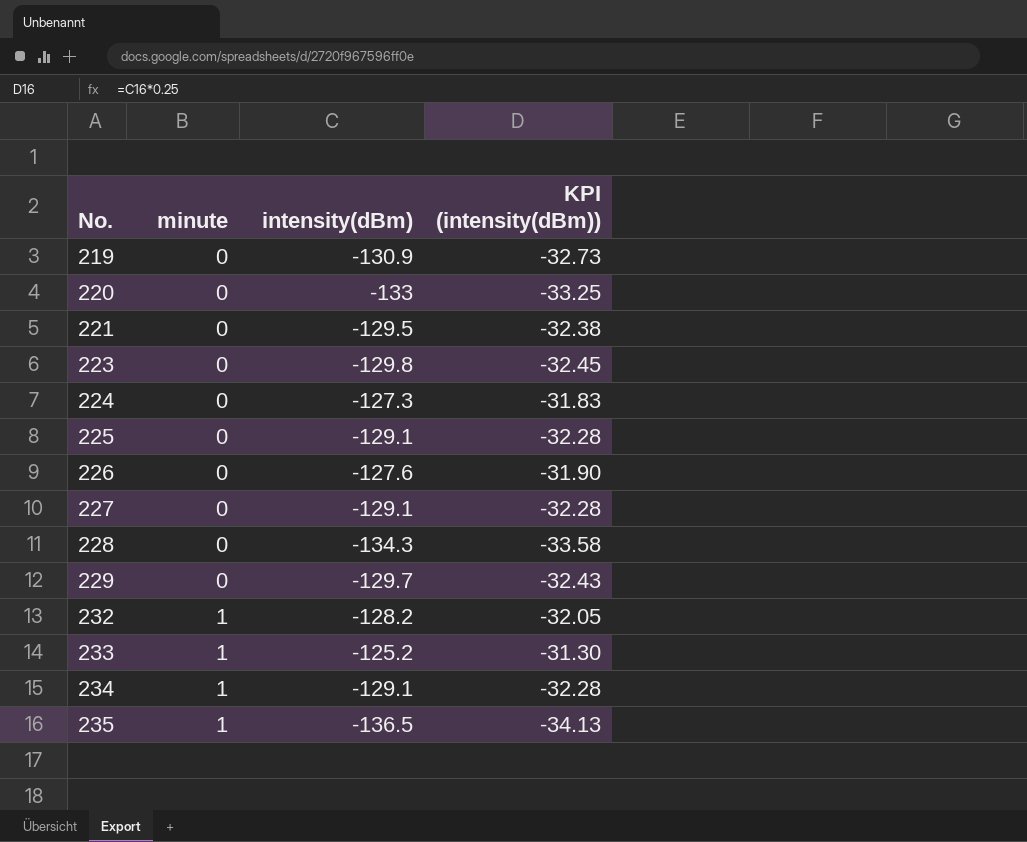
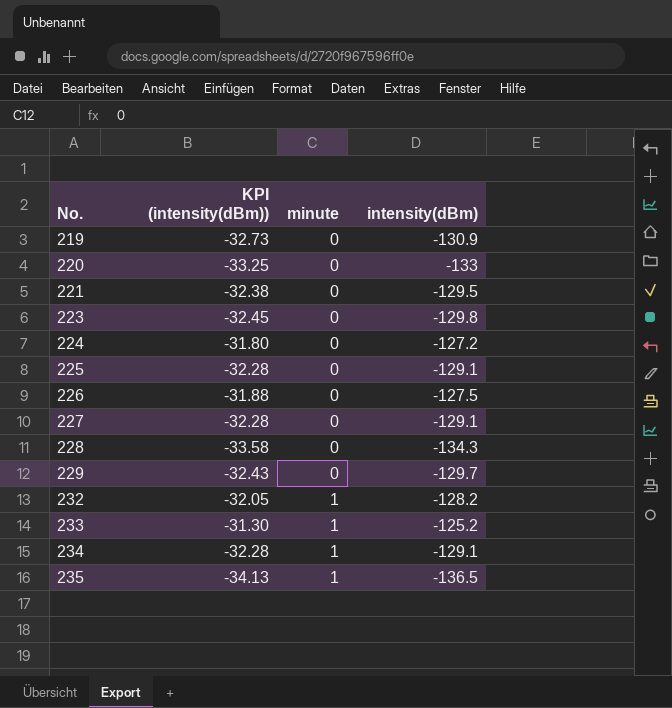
column KPI (intensity(dBm)) | position: 4 -> 2
224 | KPI (intensity(dBm)): -31.83 -> -31.80
224 | intensity(dBm): -127.3 -> -127.2
226 | KPI (intensity(dBm)): -31.90 -> -31.88
226 | intensity(dBm): -127.6 -> -127.5

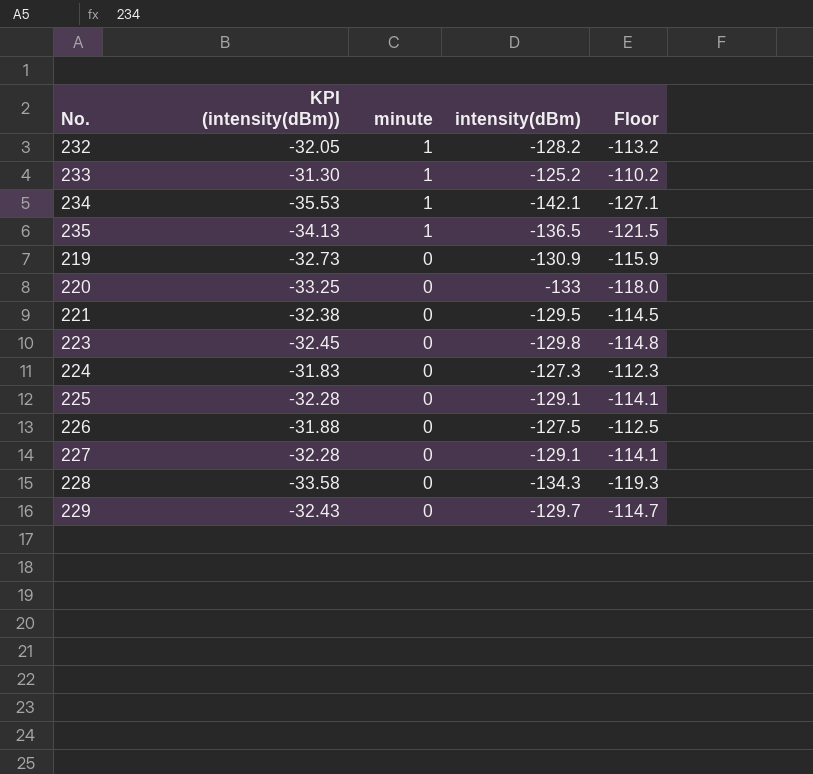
row order: No. ascending -> minute descending
column Floor | formula: none -> [intensity(dBm)] + 15
234 | KPI (intensity(dBm)): -32.28 -> -35.53
234 | intensity(dBm): -129.1 -> -142.1
224 | KPI (intensity(dBm)): -31.80 -> -31.83
224 | intensity(dBm): -127.2 -> -127.3

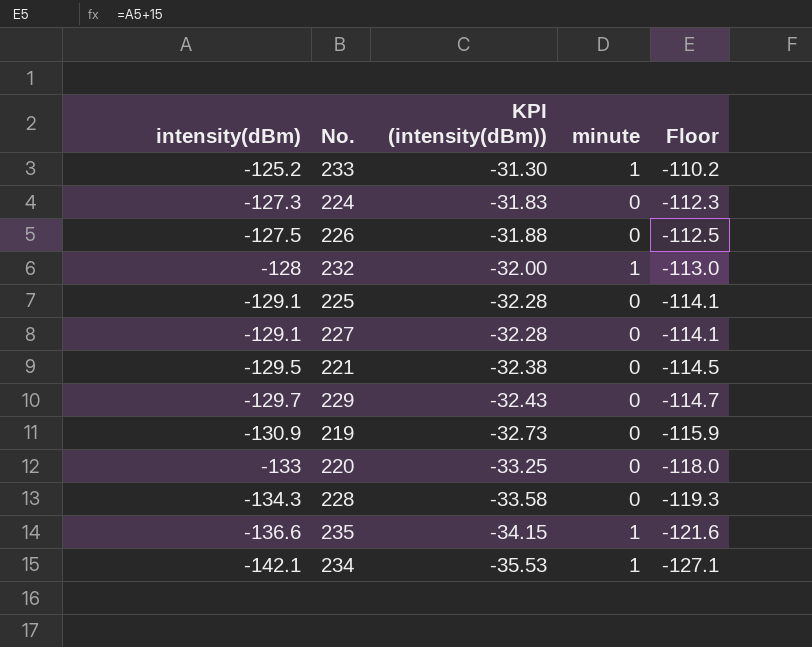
row order: minute descending -> intensity(dBm) descending
column intensity(dBm) | position: 4 -> 1
row 223: -32.45 | 0 | -129.8 | -114.8 -> none
232 | intensity(dBm): -128.2 -> -128
232 | KPI (intensity(dBm)): -32.05 -> -32.00
232 | Floor: -113.2 -> -113.0
235 | intensity(dBm): -136.5 -> -136.6
235 | KPI (intensity(dBm)): -34.13 -> -34.15
235 | Floor: -121.5 -> -121.6

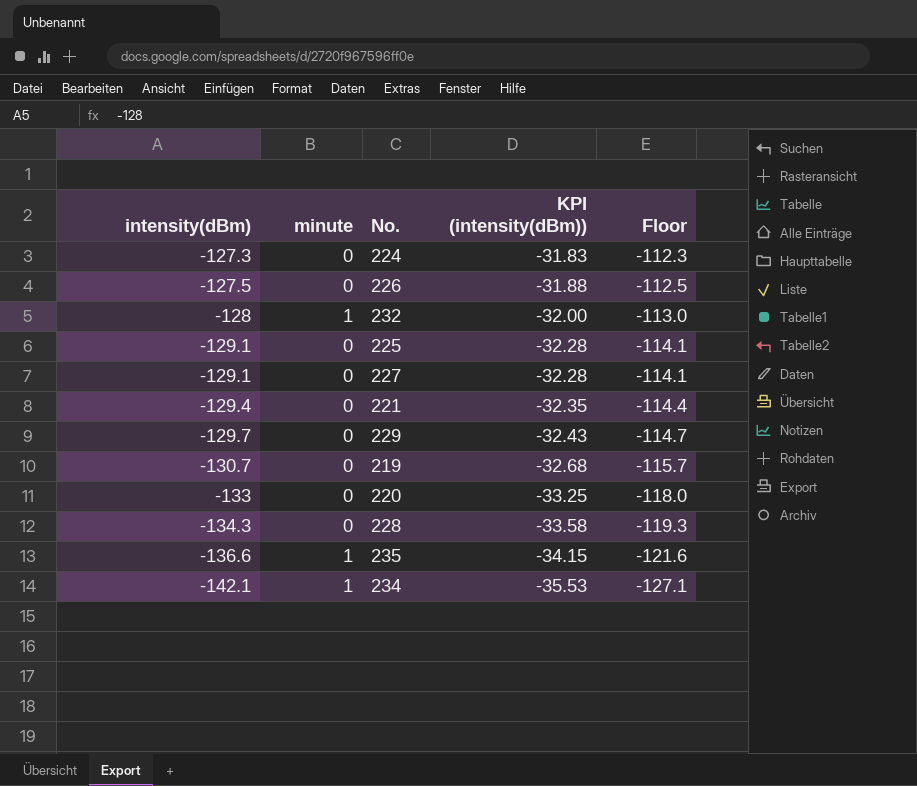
column minute | position: 4 -> 2
row 233: -125.2 | -31.30 | 1 | -110.2 -> none
221 | intensity(dBm): -129.5 -> -129.4
221 | KPI (intensity(dBm)): -32.38 -> -32.35
221 | Floor: -114.5 -> -114.4
219 | intensity(dBm): -130.9 -> -130.7
219 | KPI (intensity(dBm)): -32.73 -> -32.68
219 | Floor: -115.9 -> -115.7

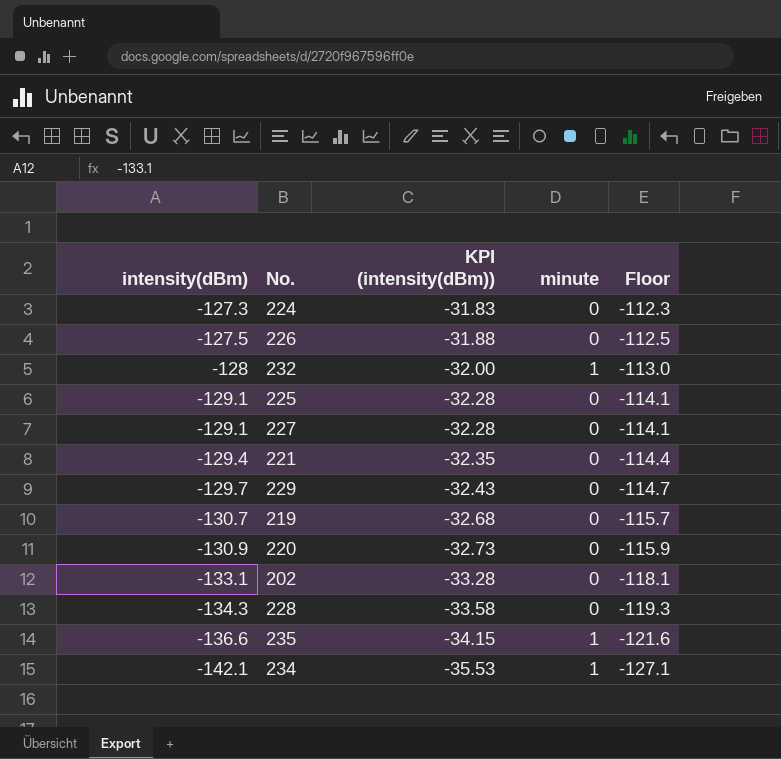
column minute | position: 2 -> 4
220 | intensity(dBm): -133 -> -130.9
220 | KPI (intensity(dBm)): -33.25 -> -32.73
220 | Floor: -118.0 -> -115.9
row 202: none -> -133.1 | -33.28 | 0 | -118.1

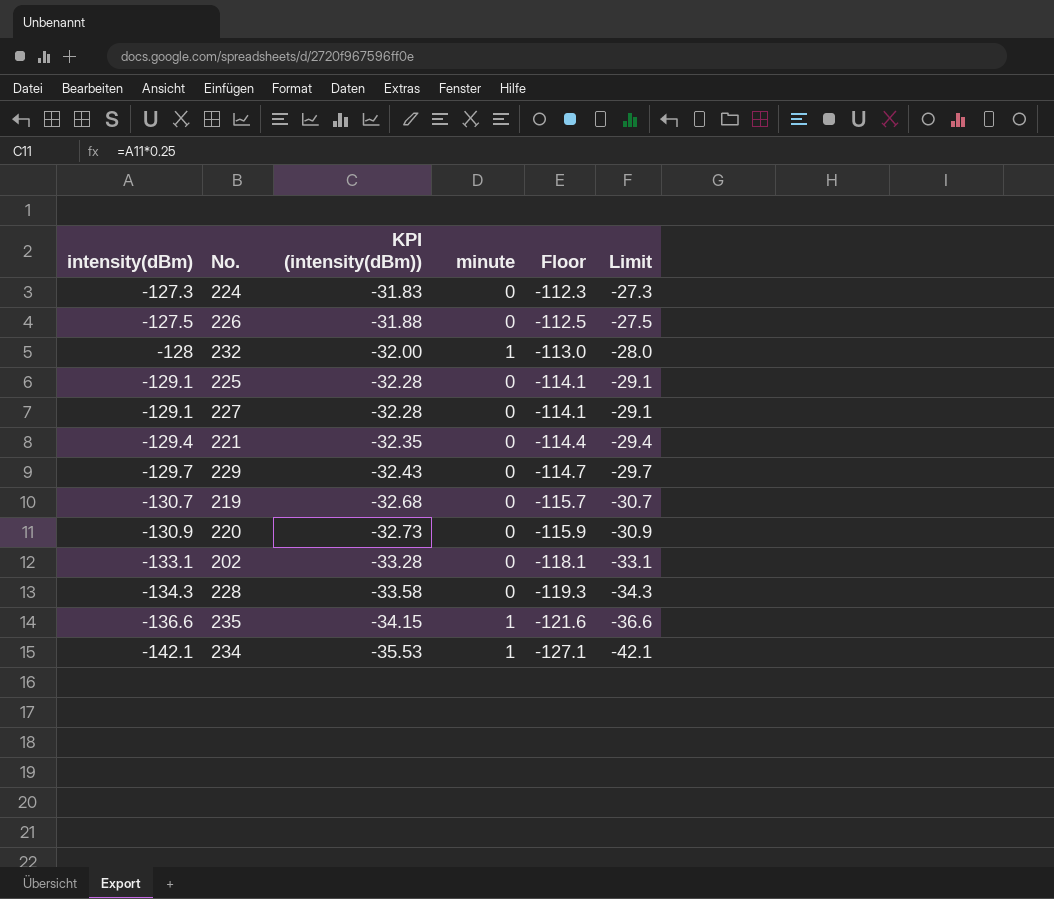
column Limit | formula: none -> [intensity(dBm)] + 100

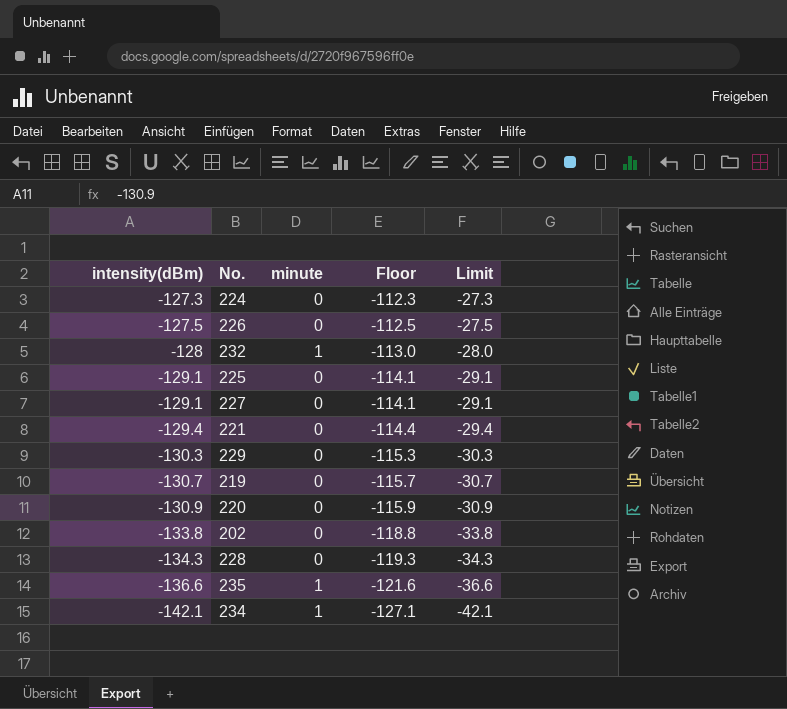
column KPI (intensity(dBm)) | formula: [intensity(dBm)] * 0.25 -> none
229 | intensity(dBm): -129.7 -> -130.3
229 | Floor: -114.7 -> -115.3
229 | Limit: -29.7 -> -30.3
202 | intensity(dBm): -133.1 -> -133.8
202 | Floor: -118.1 -> -118.8
202 | Limit: -33.1 -> -33.8

